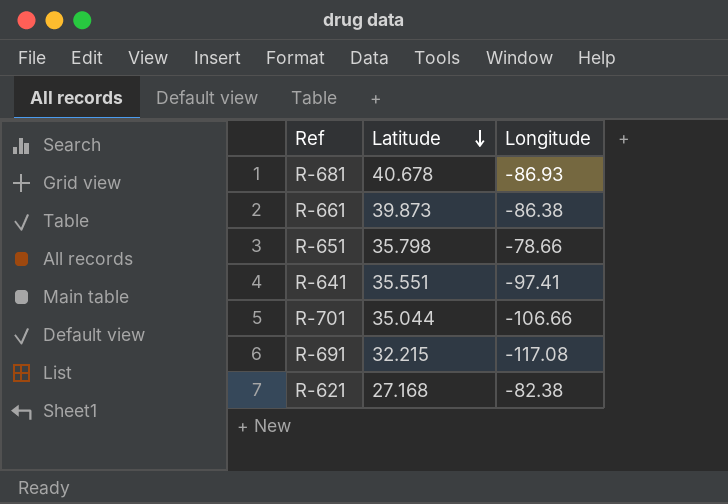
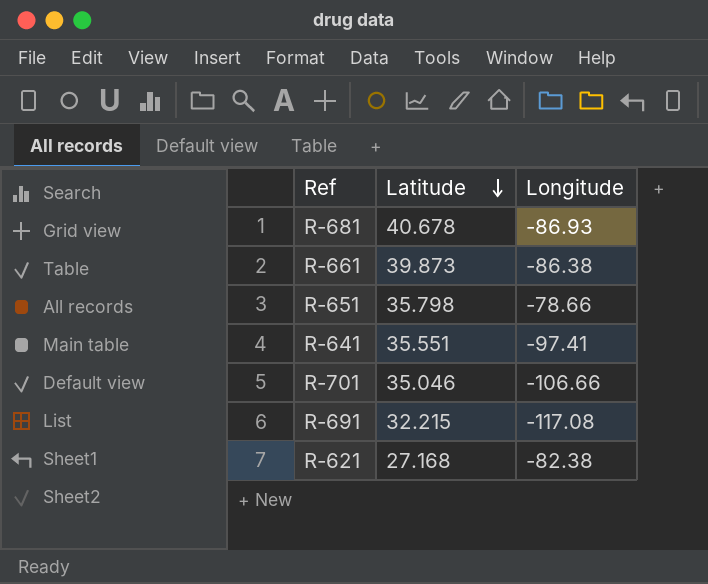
R-701 | Latitude: 35.044 -> 35.046

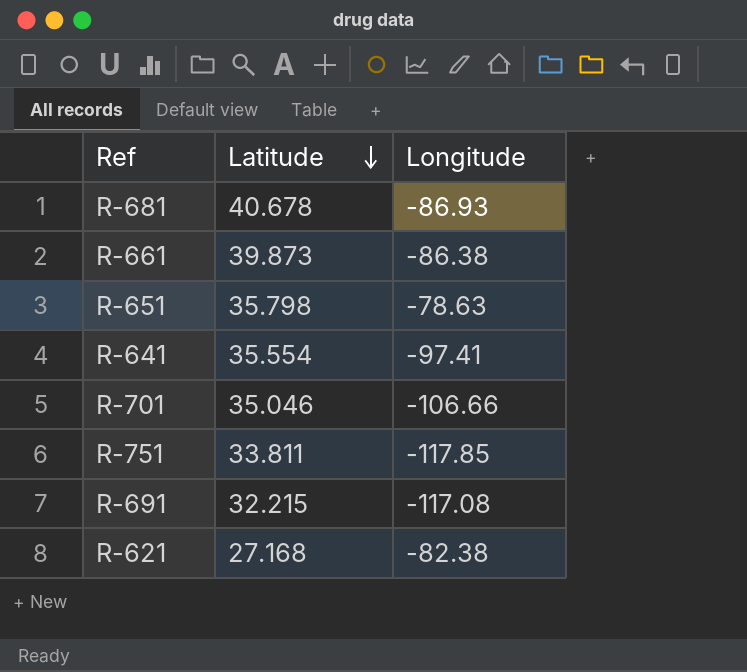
R-651 | Longitude: -78.66 -> -78.63
R-641 | Latitude: 35.551 -> 35.554
row R-751: none -> 33.811 | -117.85

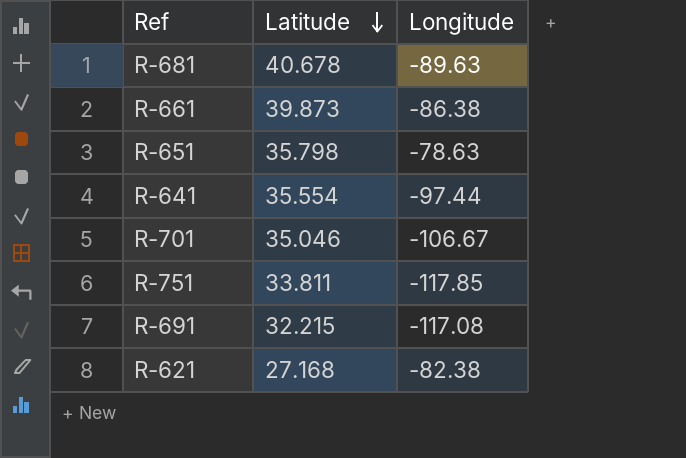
R-681 | Longitude: -86.93 -> -89.63
R-641 | Longitude: -97.41 -> -97.44
R-701 | Longitude: -106.66 -> -106.67

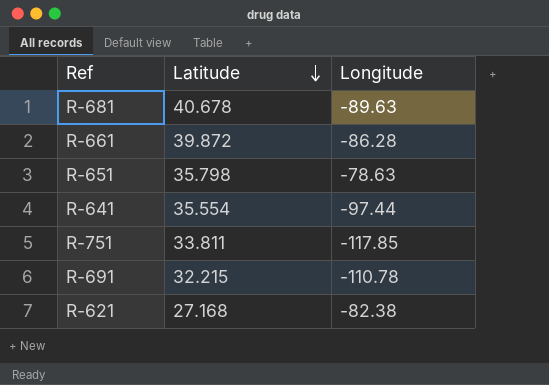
row R-701: 35.046 | -106.67 -> none
R-661 | Latitude: 39.873 -> 39.872
R-661 | Longitude: -86.38 -> -86.28
R-691 | Longitude: -117.08 -> -110.78

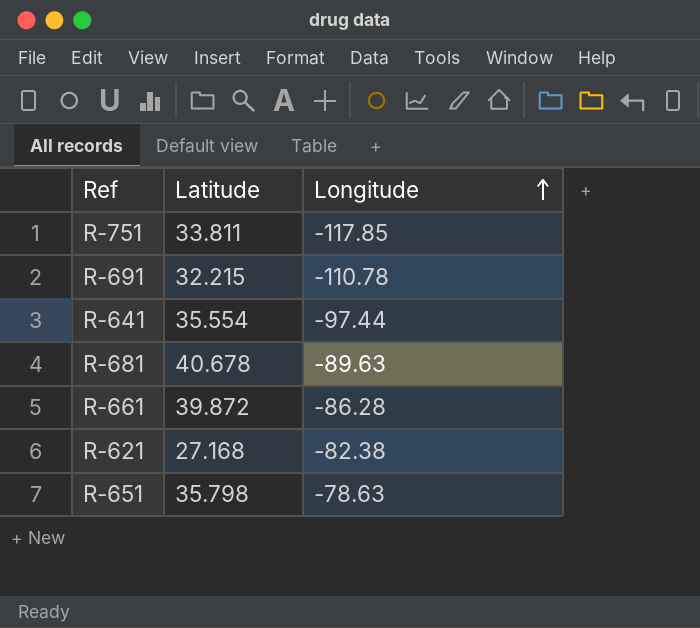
row order: Latitude descending -> Longitude ascending

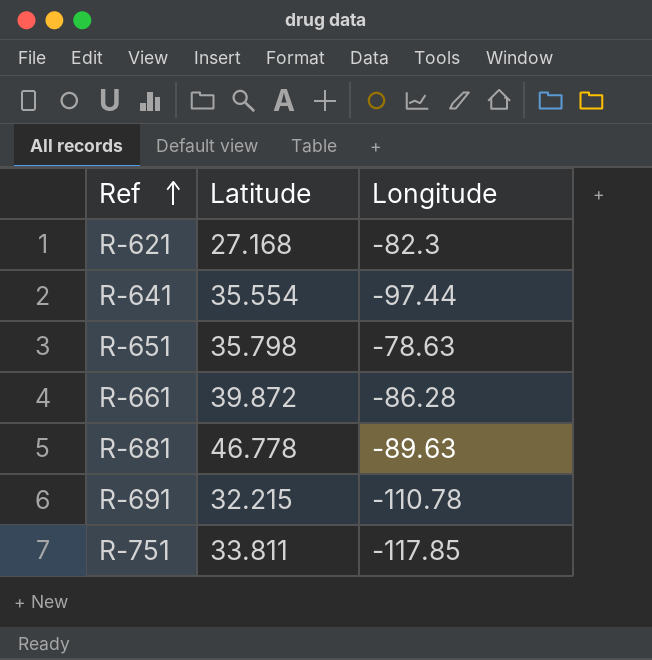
row order: Longitude ascending -> Ref ascending
R-621 | Longitude: -82.38 -> -82.3
R-681 | Latitude: 40.678 -> 46.778

